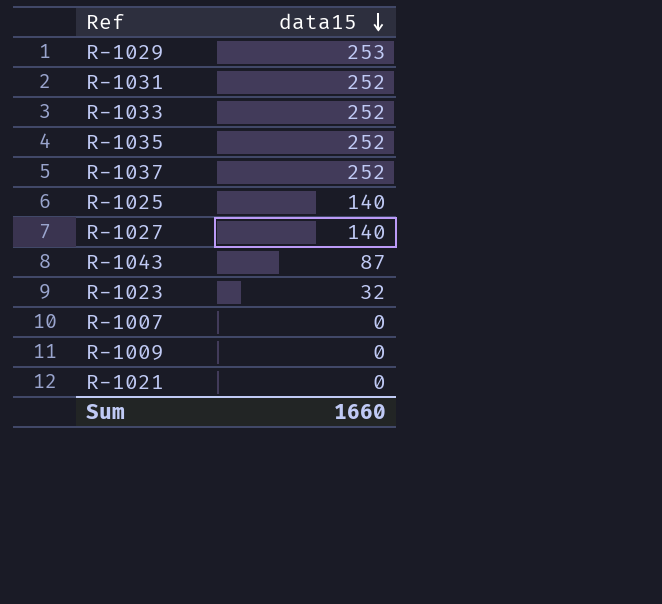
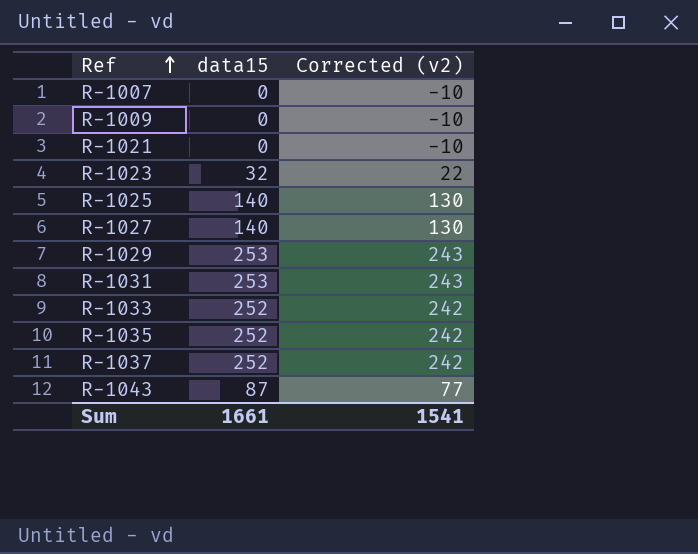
row order: data15 descending -> Ref ascending
column Corrected (v2) | formula: none -> [data15] - 10
R-1031 | data15: 252 -> 253
Sum | data15: 1660 -> 1661

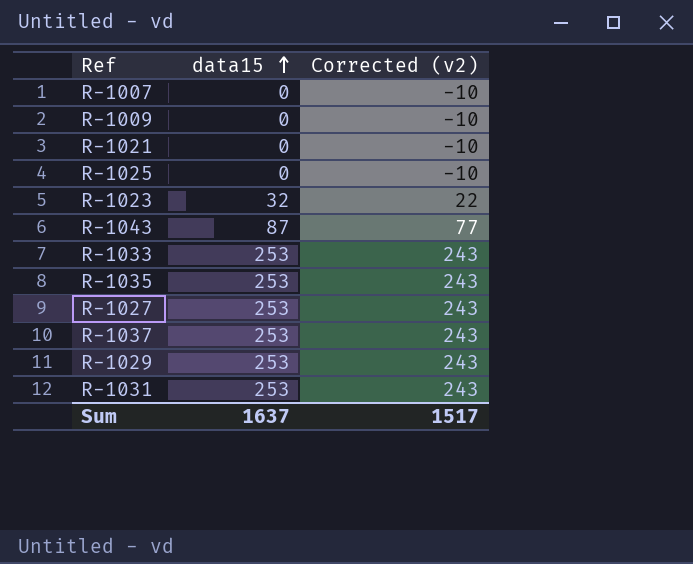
row order: Ref ascending -> data15 ascending
R-1025 | data15: 140 -> 0
R-1025 | Corrected (v2): 130 -> -10
R-1033 | data15: 252 -> 253
R-1033 | Corrected (v2): 242 -> 243
R-1035 | data15: 252 -> 253
R-1035 | Corrected (v2): 242 -> 243
R-1027 | data15: 140 -> 253
R-1027 | Corrected (v2): 130 -> 243
R-1037 | data15: 252 -> 253
R-1037 | Corrected (v2): 242 -> 243
Sum | data15: 1661 -> 1637
Sum | Corrected (v2): 1541 -> 1517

